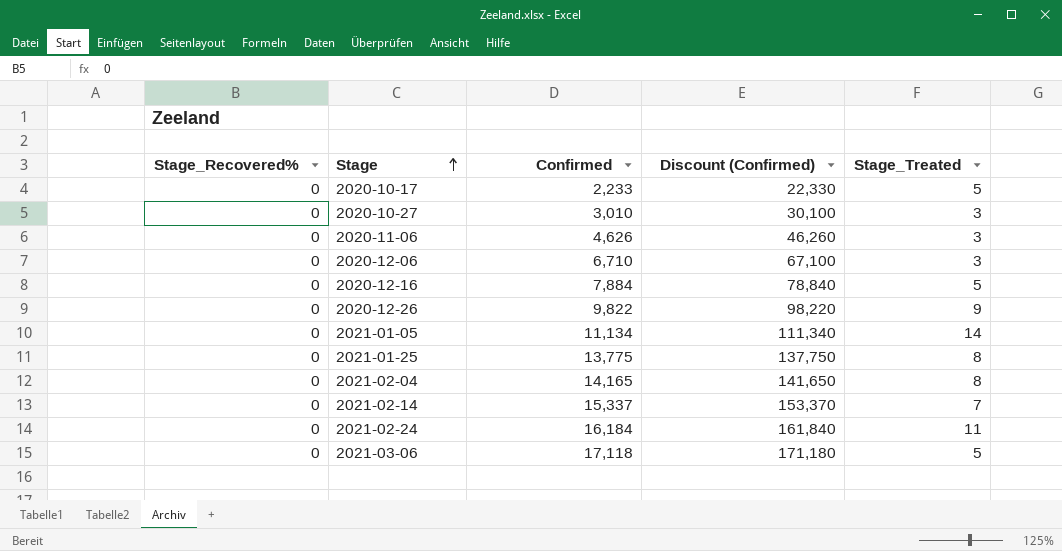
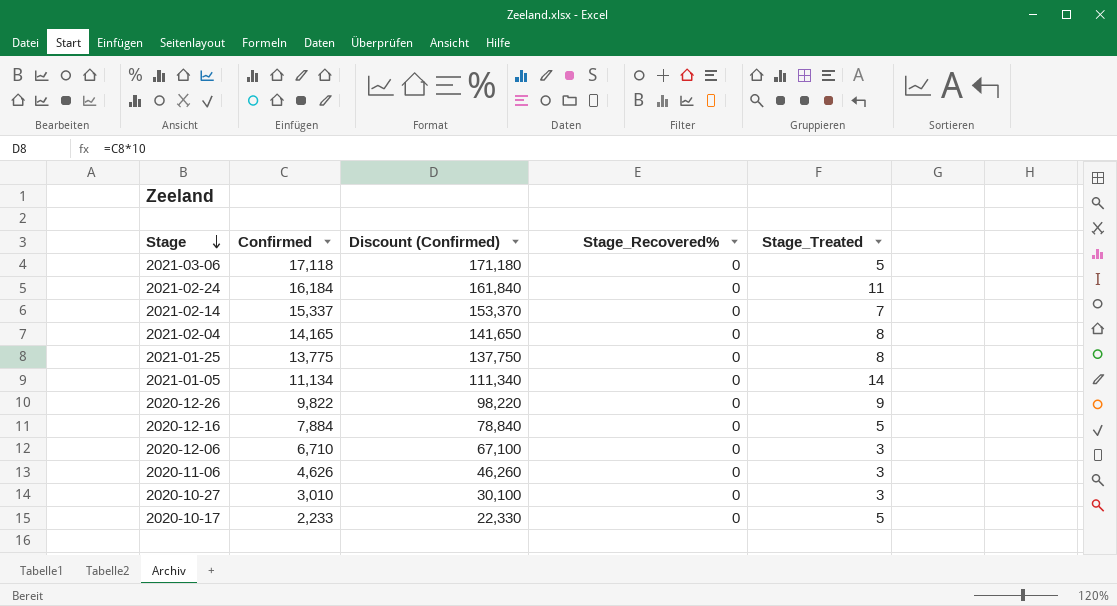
row order: Stage ascending -> Stage descending
column Stage_Recovered% | position: 1 -> 4

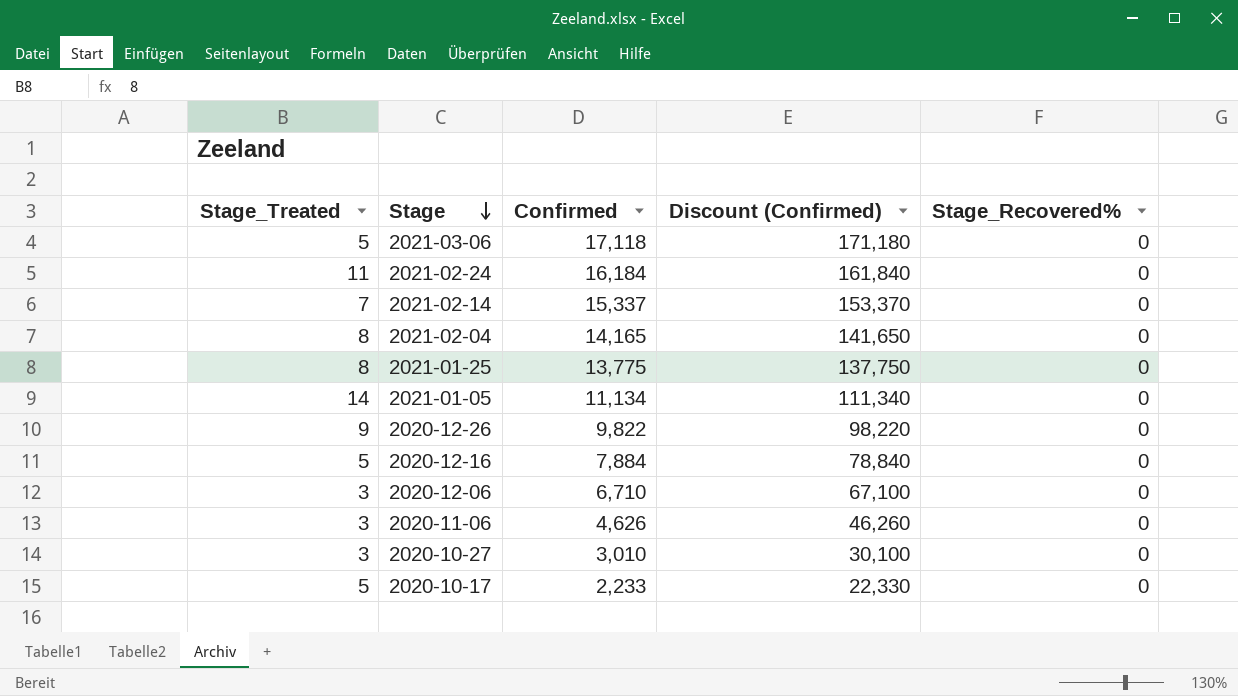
column Stage_Treated | position: 5 -> 1

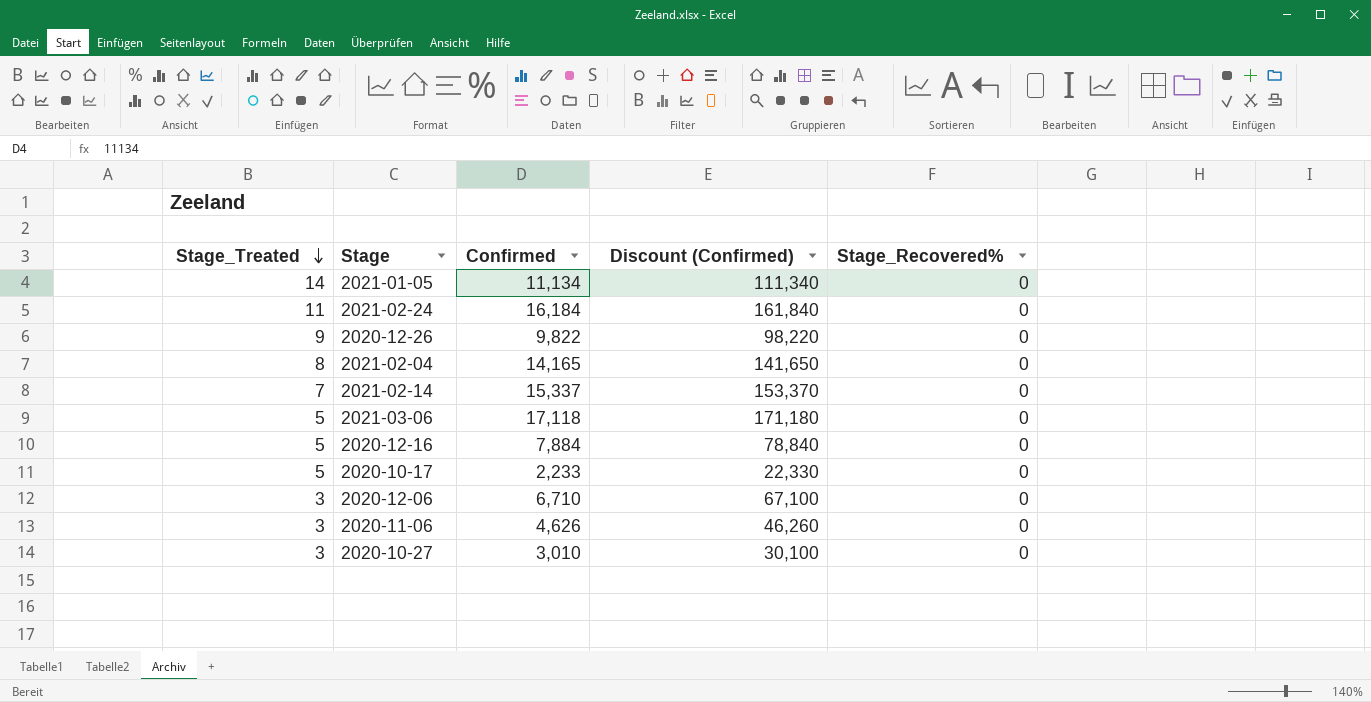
row order: Stage descending -> Stage_Treated descending
row 2021-01-25: 8 | 13,775 | 137,750 | 0 -> none

